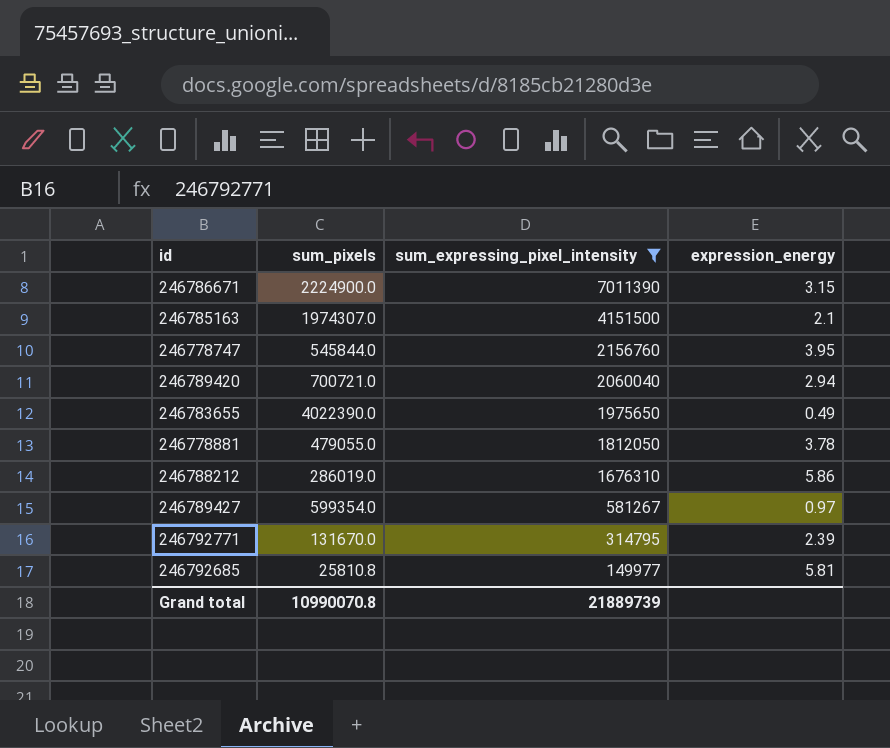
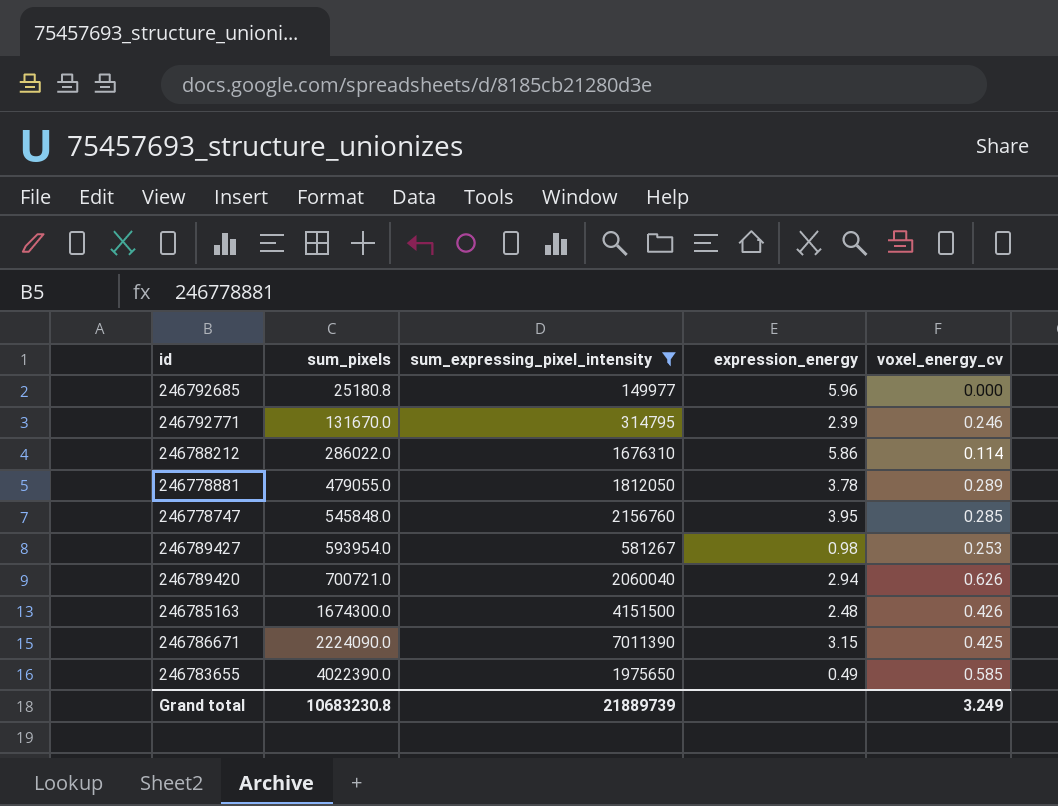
row order: sum_expressing_pixel_intensity descending -> sum_pixels ascending
column voxel_energy_cv | position: none -> 5
246792685 | sum_pixels: 25810.8 -> 25180.8
246792685 | expression_energy: 5.81 -> 5.96
246788212 | sum_pixels: 286019.0 -> 286022.0
246778747 | sum_pixels: 545844.0 -> 545848.0
246789427 | sum_pixels: 599354.0 -> 593954.0
246789427 | expression_energy: 0.97 -> 0.98
246785163 | sum_pixels: 1974307.0 -> 1674300.0
246785163 | expression_energy: 2.1 -> 2.48
246786671 | sum_pixels: 2224900.0 -> 2224090.0
Grand total | sum_pixels: 10990070.8 -> 10683230.8

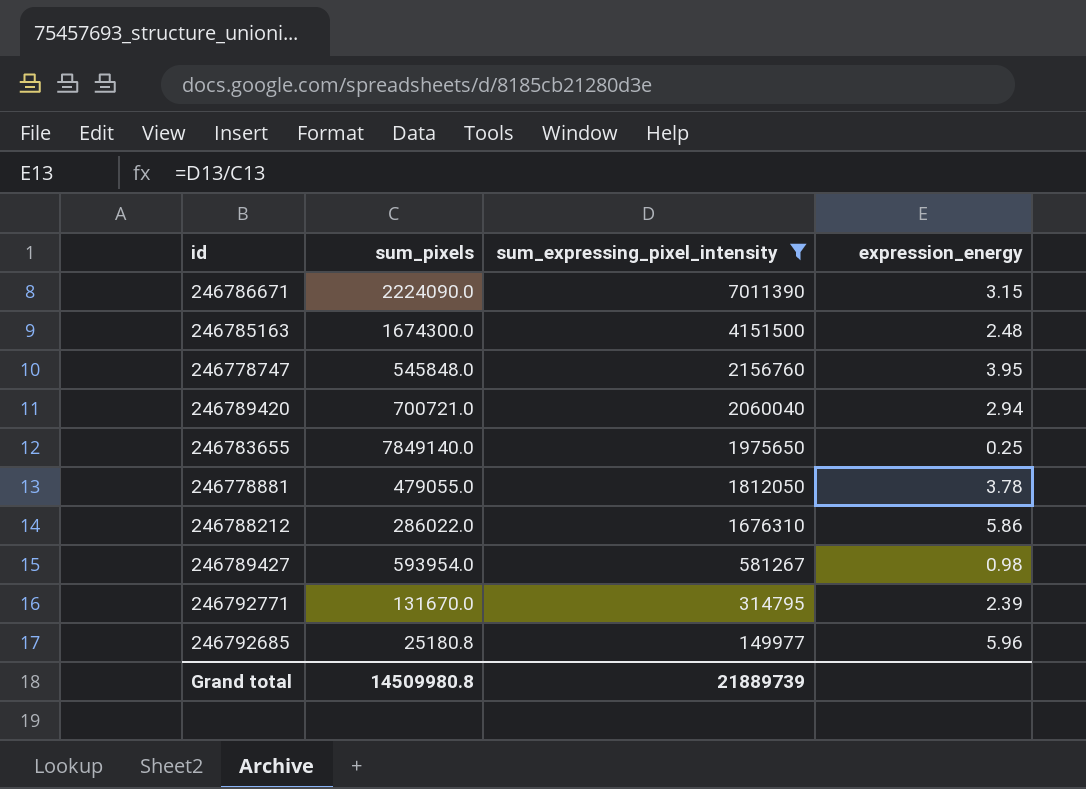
row order: sum_pixels ascending -> sum_expressing_pixel_intensity descending
column voxel_energy_cv | position: 5 -> none
246783655 | sum_pixels: 4022390.0 -> 7849140.0
246783655 | expression_energy: 0.49 -> 0.25
Grand total | sum_pixels: 10683230.8 -> 14509980.8

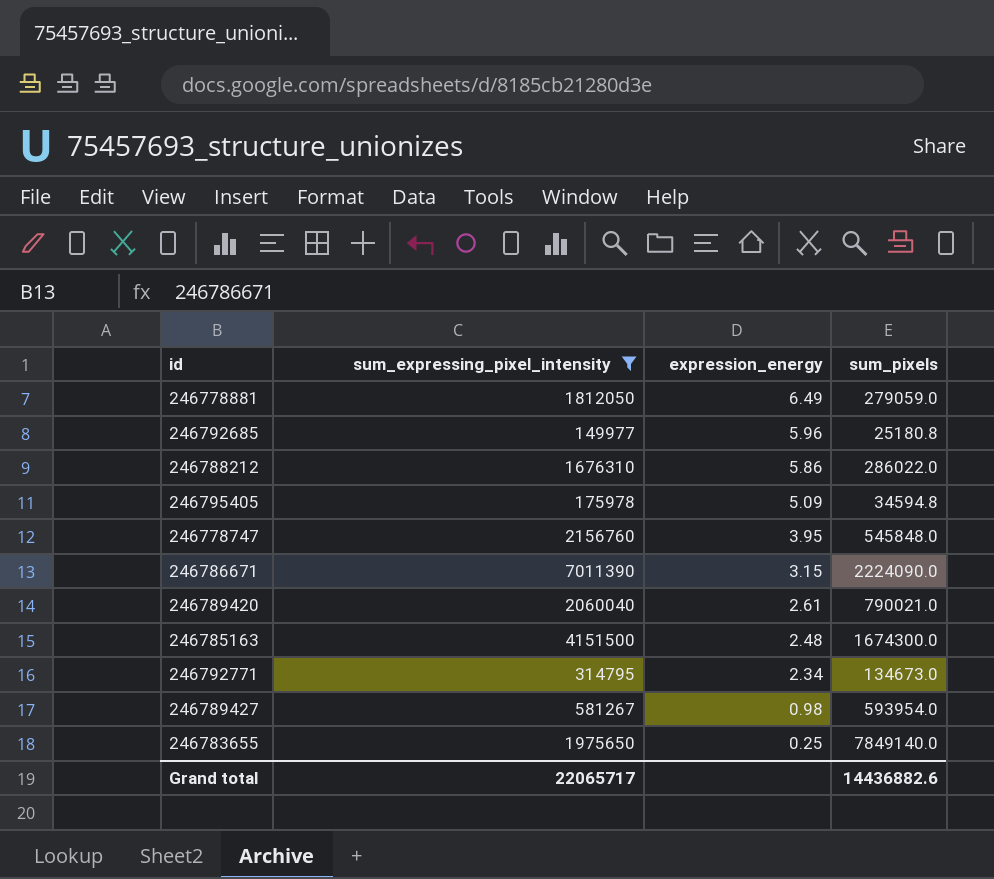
row order: sum_expressing_pixel_intensity descending -> expression_energy descending
column sum_pixels | position: 2 -> 4
246778881 | expression_energy: 3.78 -> 6.49
246778881 | sum_pixels: 479055.0 -> 279059.0
row 246795405: none -> 175978 | 5.09 | 34594.8
246789420 | expression_energy: 2.94 -> 2.61
246789420 | sum_pixels: 700721.0 -> 790021.0
246792771 | expression_energy: 2.39 -> 2.34
246792771 | sum_pixels: 131670.0 -> 134673.0
Grand total | sum_expressing_pixel_intensity: 21889739 -> 22065717
Grand total | sum_pixels: 14509980.8 -> 14436882.6

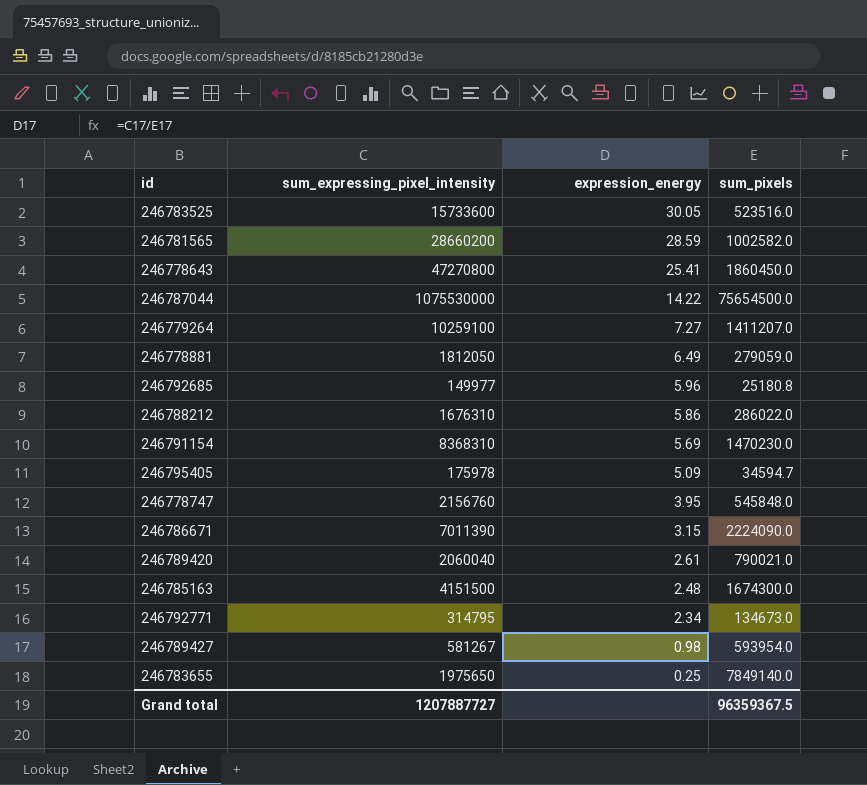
filter: sum_expressing_pixel_intensity <= 7011390 -> none
246795405 | sum_pixels: 34594.8 -> 34594.7
Grand total | sum_expressing_pixel_intensity: 22065717 -> 1207887727
Grand total | sum_pixels: 14436882.6 -> 96359367.5

